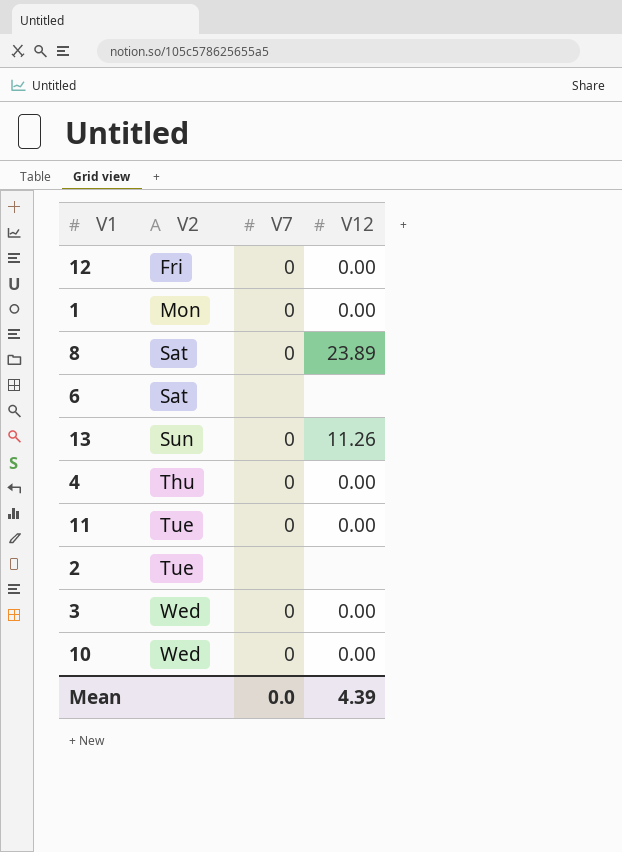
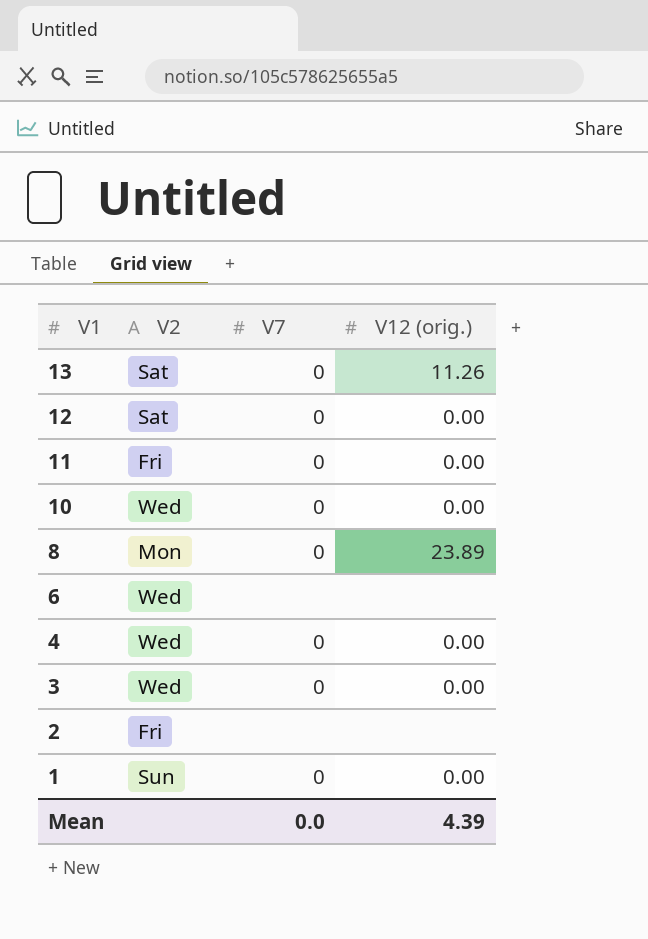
row order: V2 ascending -> V1 descending
column name: V12 -> V12 (orig.)
13 | V2: Sun -> Sat
12 | V2: Fri -> Sat
11 | V2: Tue -> Fri
8 | V2: Sat -> Mon
6 | V2: Sat -> Wed
4 | V2: Thu -> Wed
2 | V2: Tue -> Fri
1 | V2: Mon -> Sun

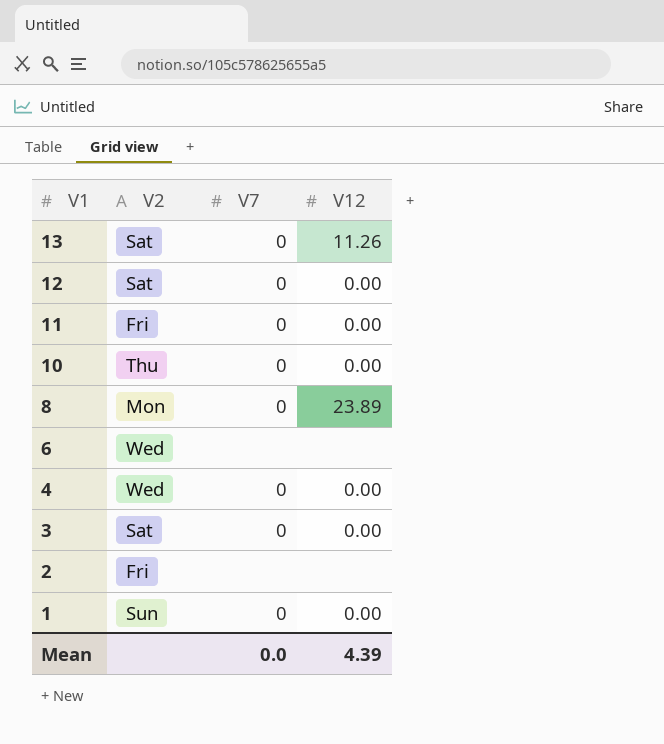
column name: V12 (orig.) -> V12
10 | V2: Wed -> Thu
3 | V2: Wed -> Sat

